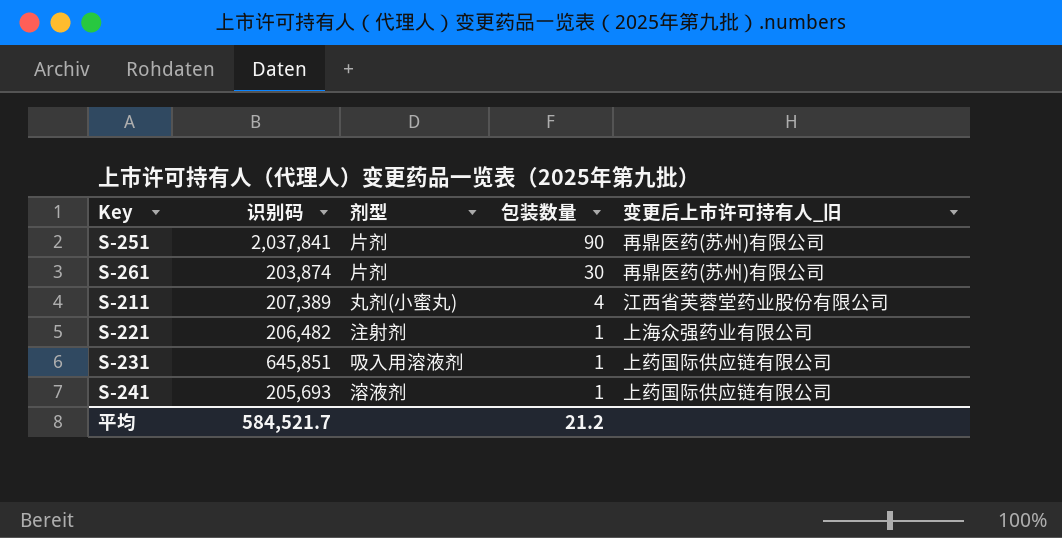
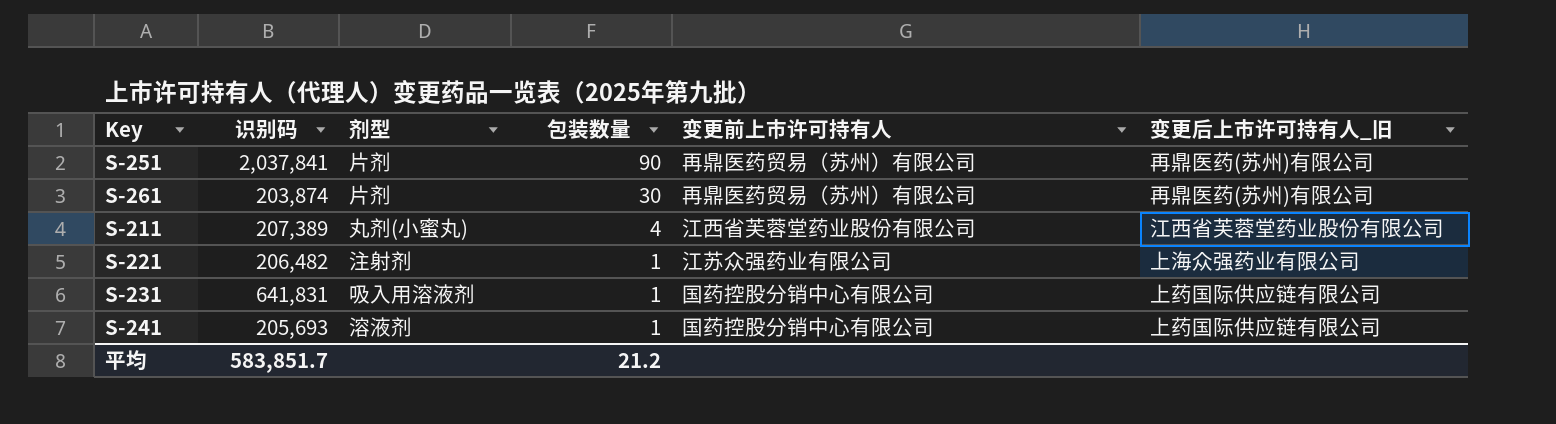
column 变更前上市许可持有人 | position: none -> 5
S-231 | 识别码: 645,851 -> 641,831
平均 | 识别码: 584,521.7 -> 583,851.7

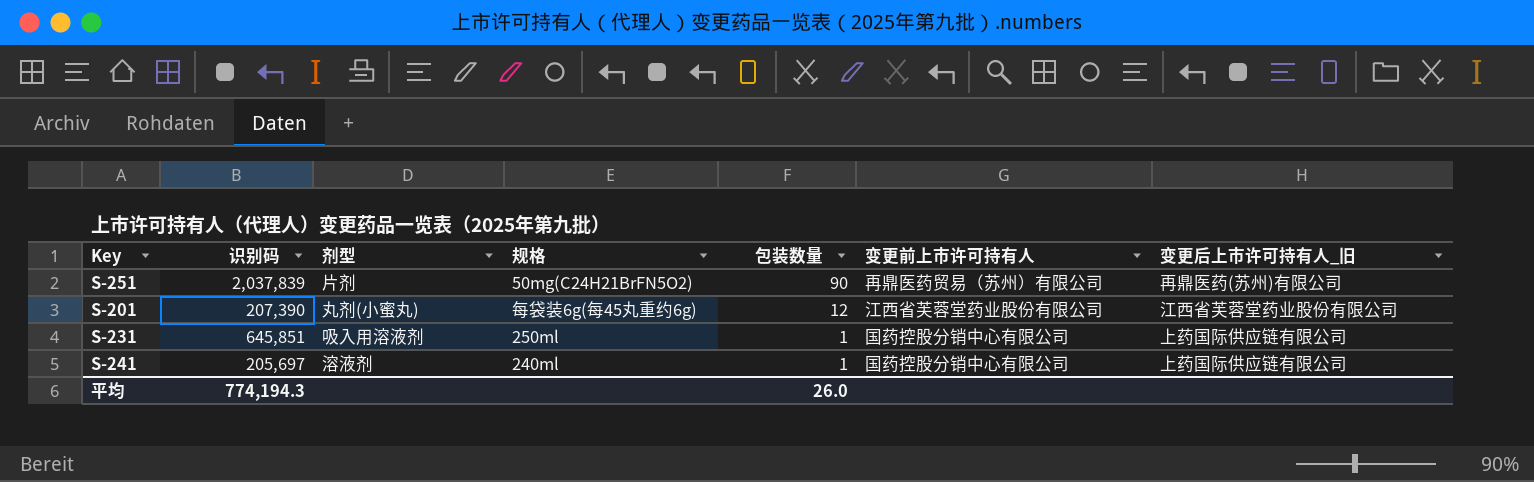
column 规格 | position: none -> 4
row S-261: 203,874 | 片剂 | 30 | 再鼎医药贸易（苏州）有限公司 | 再鼎医药(苏州)有限公司 -> none
row S-211: 207,389 | 丸剂(小蜜丸) | 4 | 江西省芙蓉堂药业股份有限公司 | 江西省芙蓉堂药业股份有限公司 -> none
row S-221: 206,482 | 注射剂 | 1 | 江苏众强药业有限公司 | 上海众强药业有限公司 -> none
S-251 | 识别码: 2,037,841 -> 2,037,839
row S-201: none -> 207,390 | 丸剂(小蜜丸) | 每袋装6g(每45丸重约6g) | 12 | 江西省芙蓉堂药业股份有限公司 | 江西省芙蓉堂药业股份有限公司
S-231 | 识别码: 641,831 -> 645,851
S-241 | 识别码: 205,693 -> 205,697
平均 | 识别码: 583,851.7 -> 774,194.3
平均 | 包装数量: 21.2 -> 26.0

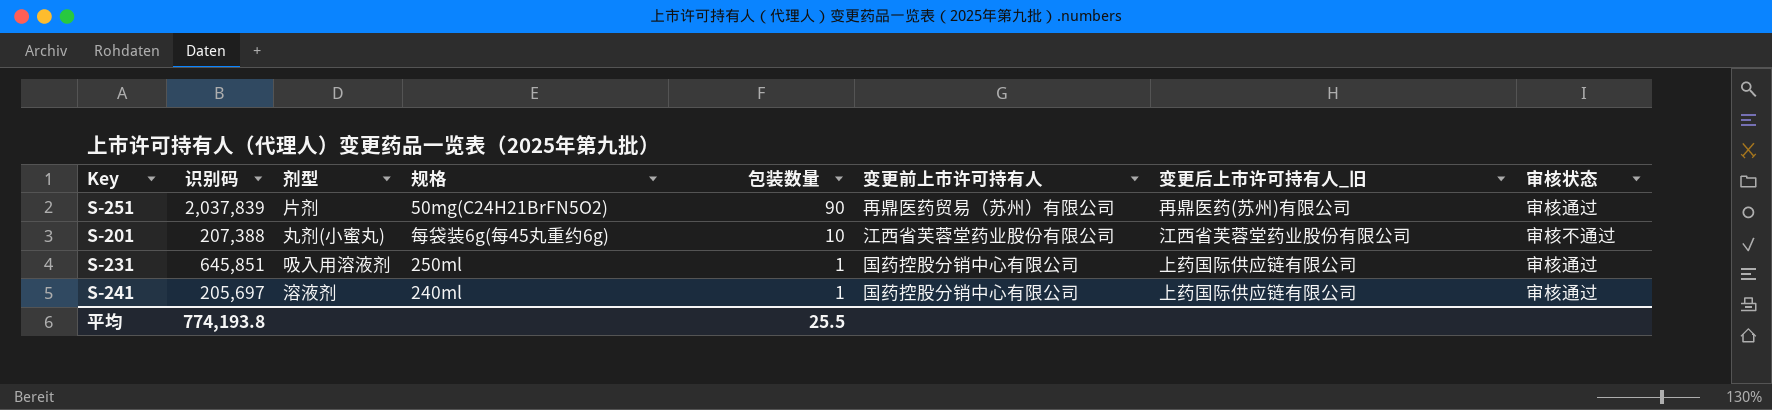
column 审核状态 | position: none -> 8
S-201 | 识别码: 207,390 -> 207,388
S-201 | 包装数量: 12 -> 10
平均 | 识别码: 774,194.3 -> 774,193.8
平均 | 包装数量: 26.0 -> 25.5

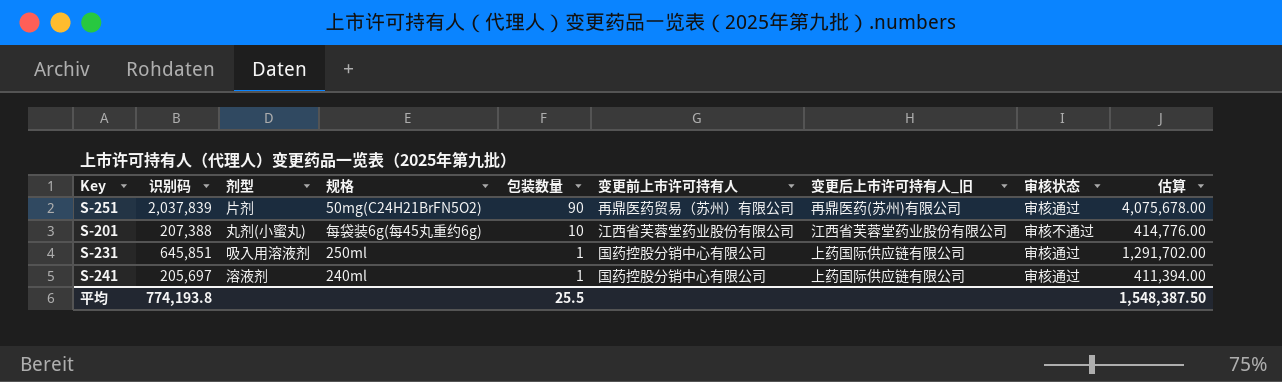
column 估算 | formula: none -> [识别码] * 2

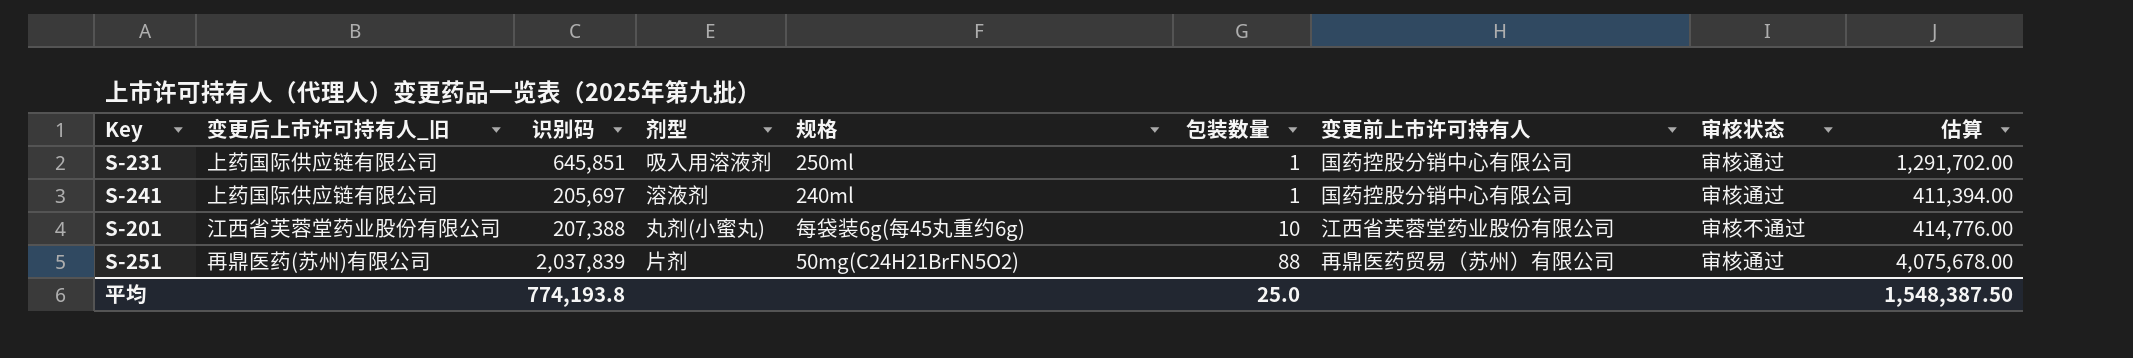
row order: 包装数量 descending -> 包装数量 ascending
column 变更后上市许可持有人_旧 | position: 7 -> 2
S-251 | 包装数量: 90 -> 88
平均 | 包装数量: 25.5 -> 25.0

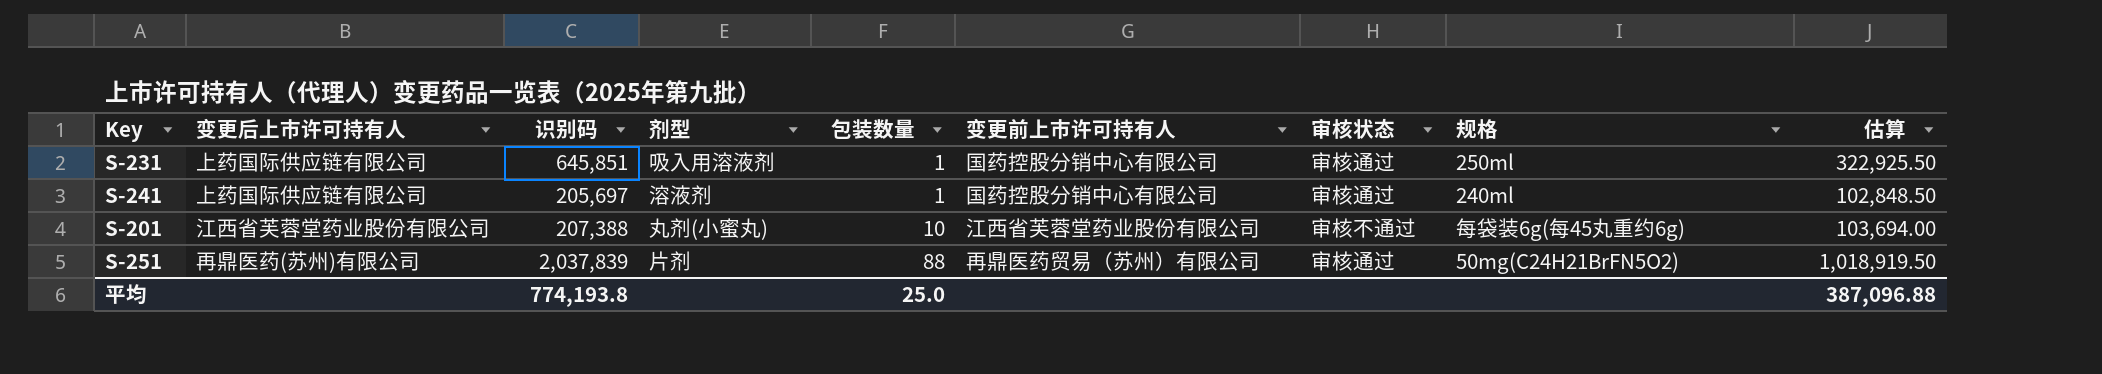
column name: 变更后上市许可持有人_旧 -> 变更后上市许可持有人
column 规格 | position: 5 -> 8
column 估算 | formula: [识别码] * 2 -> [识别码] * 0.5
平均 | 估算: 1,548,387.50 -> 387,096.88

